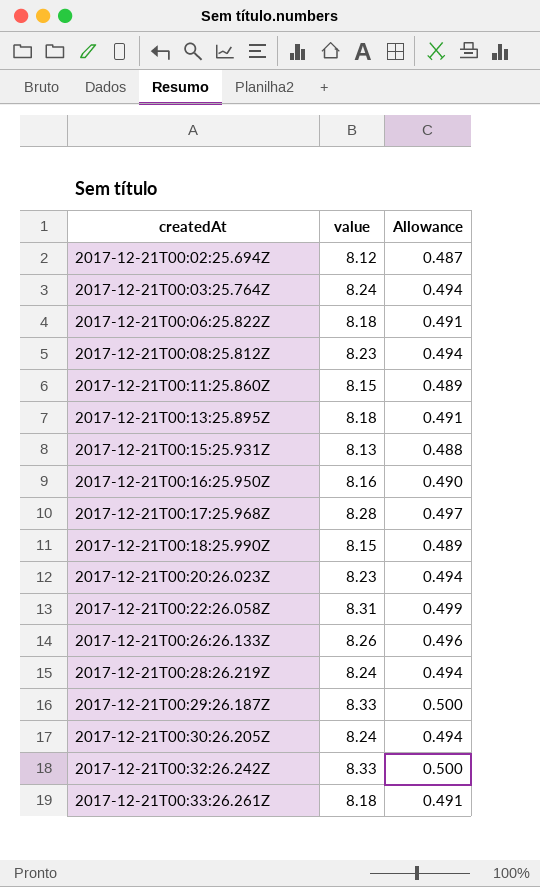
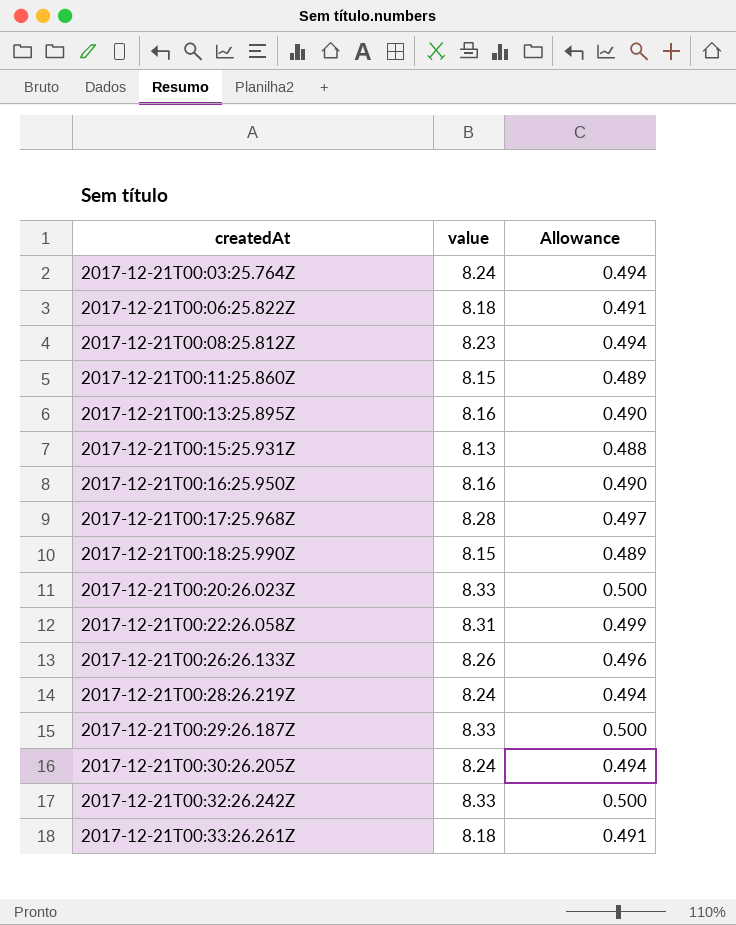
row 2017-12-21T00:02:25.694Z: 8.12 | 0.487 -> none
2017-12-21T00:13:25.895Z | value: 8.18 -> 8.16
2017-12-21T00:13:25.895Z | Allowance: 0.491 -> 0.490
2017-12-21T00:20:26.023Z | value: 8.23 -> 8.33
2017-12-21T00:20:26.023Z | Allowance: 0.494 -> 0.500

